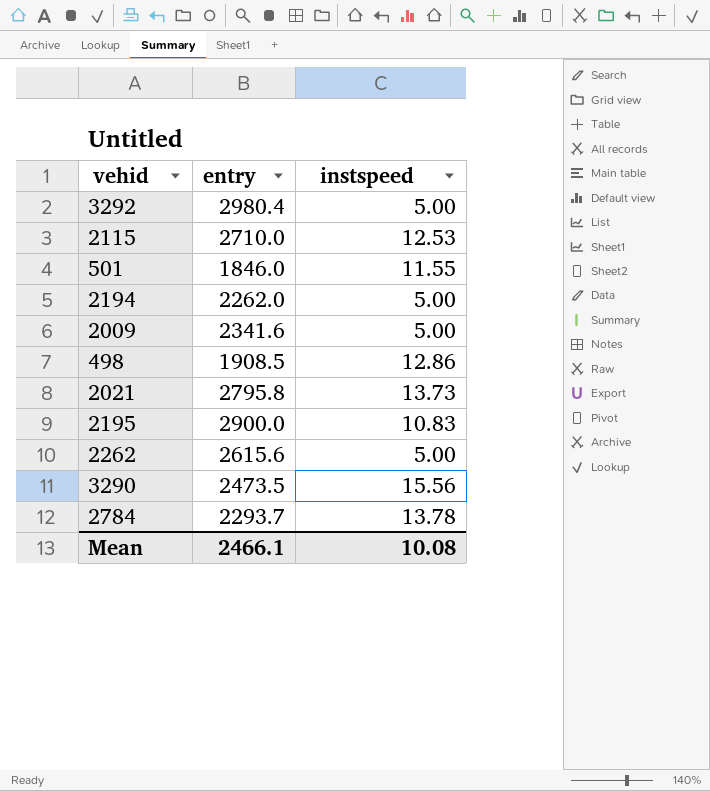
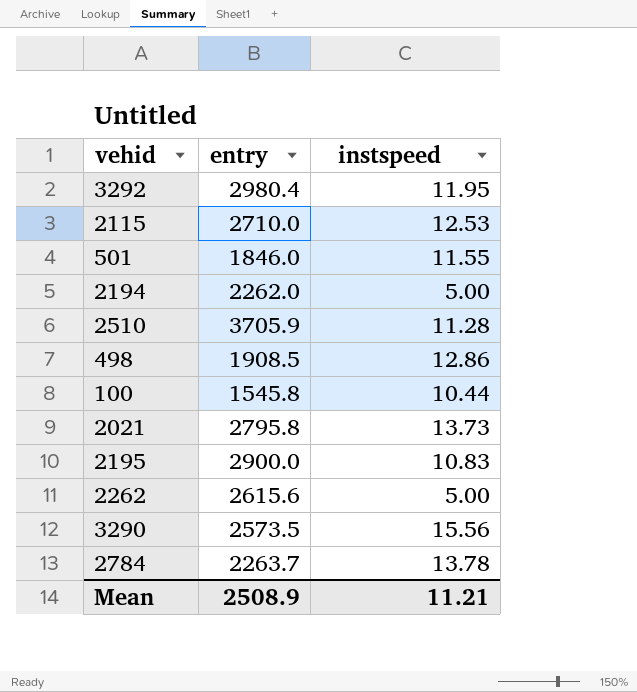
row 2009: 2341.6 | 5.00 -> none
3292 | instspeed: 5.00 -> 11.95
row 2510: none -> 3705.9 | 11.28
row 100: none -> 1545.8 | 10.44
3290 | entry: 2473.5 -> 2573.5
2784 | entry: 2293.7 -> 2263.7
Mean | entry: 2466.1 -> 2508.9
Mean | instspeed: 10.08 -> 11.21

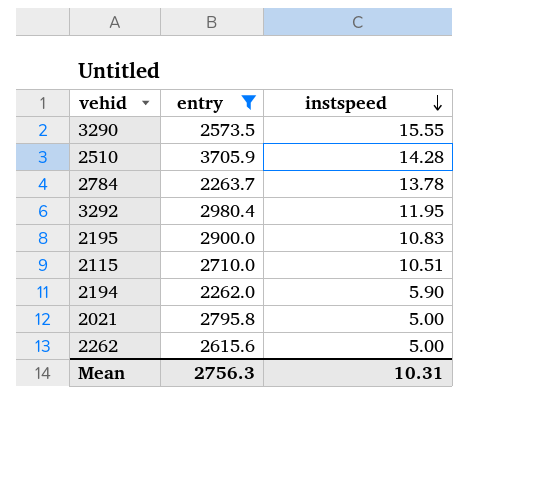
filter: none -> entry >= 2262.0
row order: none -> instspeed descending
3290 | instspeed: 15.56 -> 15.55
2510 | instspeed: 11.28 -> 14.28
2115 | instspeed: 12.53 -> 10.51
2194 | instspeed: 5.00 -> 5.90
2021 | instspeed: 13.73 -> 5.00
Mean | entry: 2508.9 -> 2756.3
Mean | instspeed: 11.21 -> 10.31

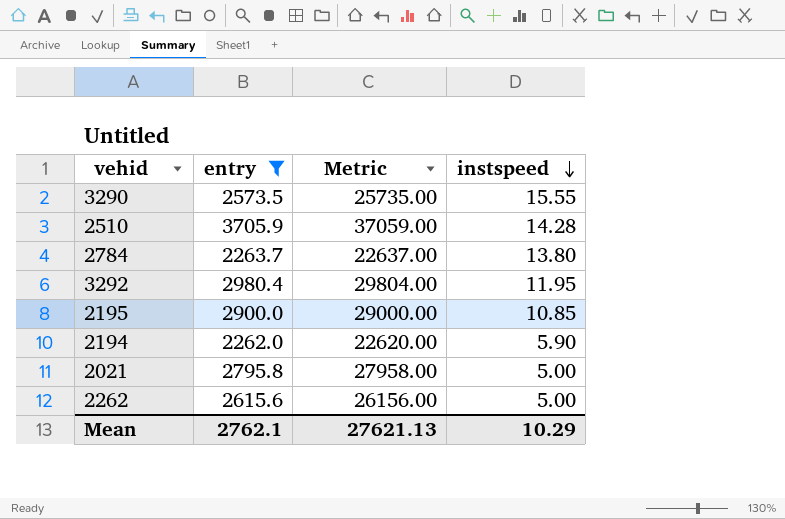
column Metric | formula: none -> [entry] * 10
row 2115: 2710.0 | 10.51 -> none
2784 | instspeed: 13.78 -> 13.80
2195 | instspeed: 10.83 -> 10.85
Mean | entry: 2756.3 -> 2762.1
Mean | instspeed: 10.31 -> 10.29

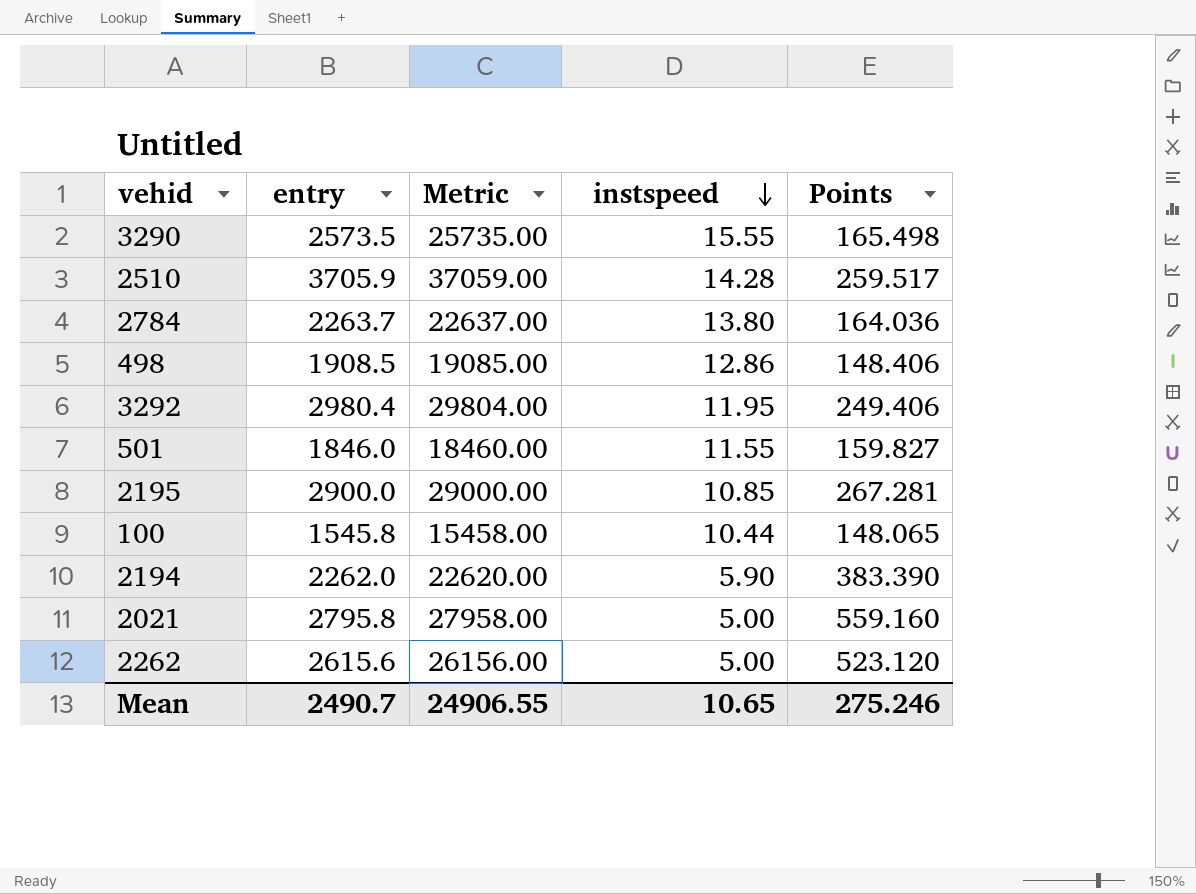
filter: entry >= 2262.0 -> none
column Points | formula: none -> [entry] / [instspeed]
Mean | entry: 2762.1 -> 2490.7
Mean | Metric: 27621.13 -> 24906.55
Mean | instspeed: 10.29 -> 10.65

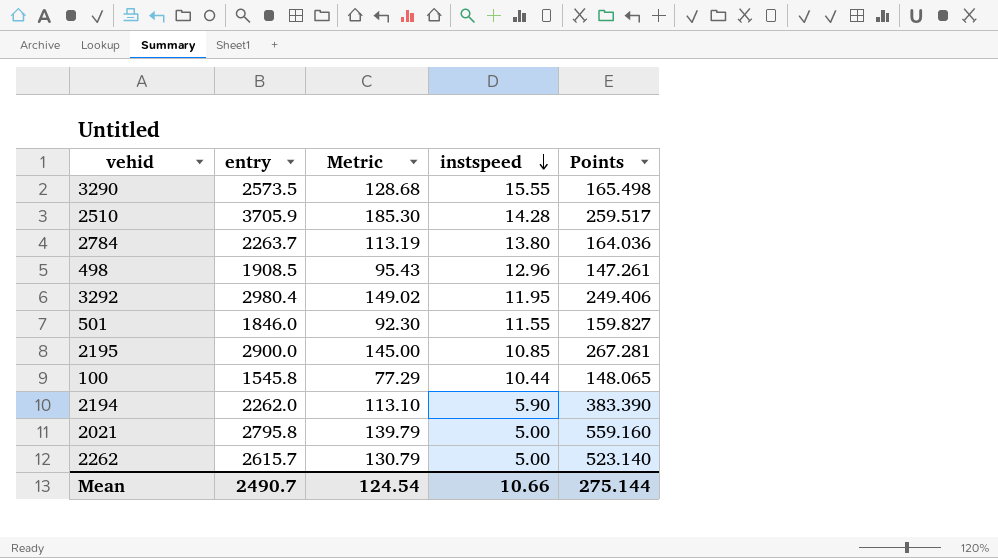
column Metric | formula: [entry] * 10 -> [entry] * 0.05
498 | instspeed: 12.86 -> 12.96
498 | Points: 148.406 -> 147.261
2262 | entry: 2615.6 -> 2615.7
2262 | Points: 523.120 -> 523.140
Mean | Metric: 24906.55 -> 124.54
Mean | instspeed: 10.65 -> 10.66
Mean | Points: 275.246 -> 275.144

